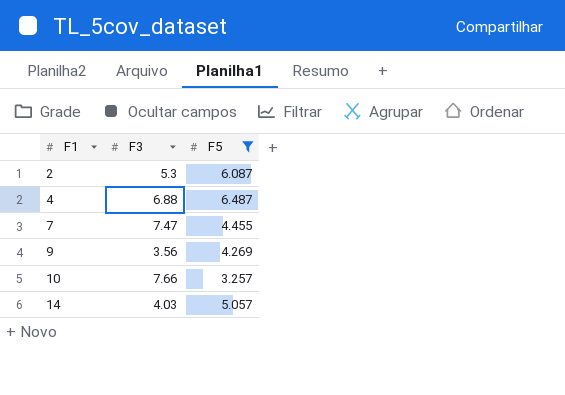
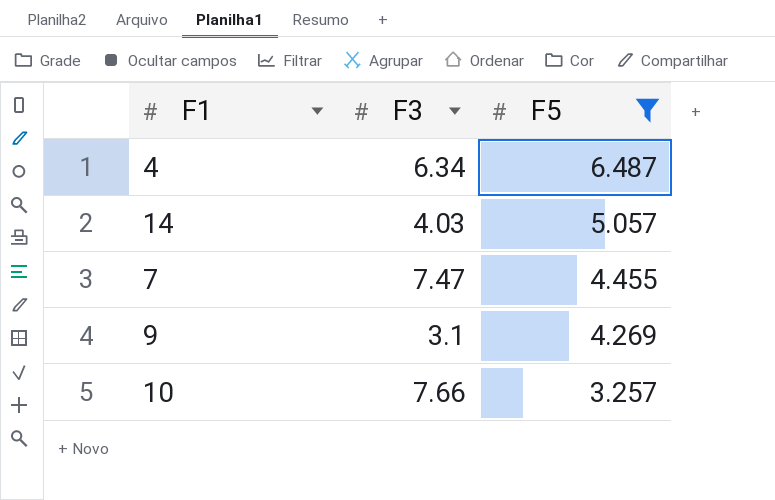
row order: F1 ascending -> F5 descending
row 2: 5.3 | 6.087 -> none
4 | F3: 6.88 -> 6.34
9 | F3: 3.56 -> 3.1

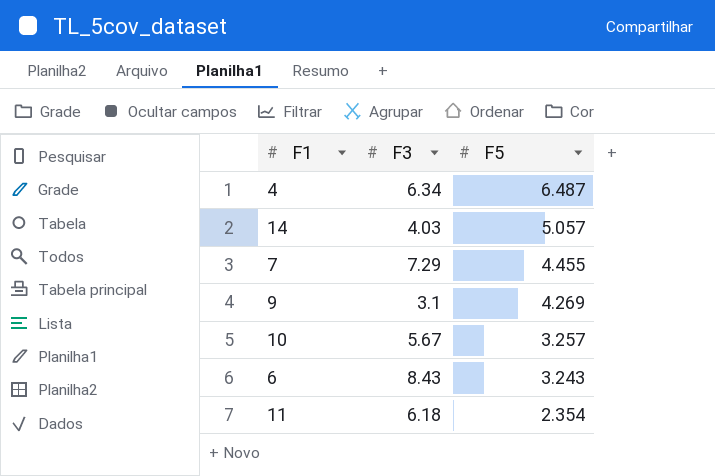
filter: F5 >= 3.257 -> none
7 | F3: 7.47 -> 7.29
10 | F3: 7.66 -> 5.67

